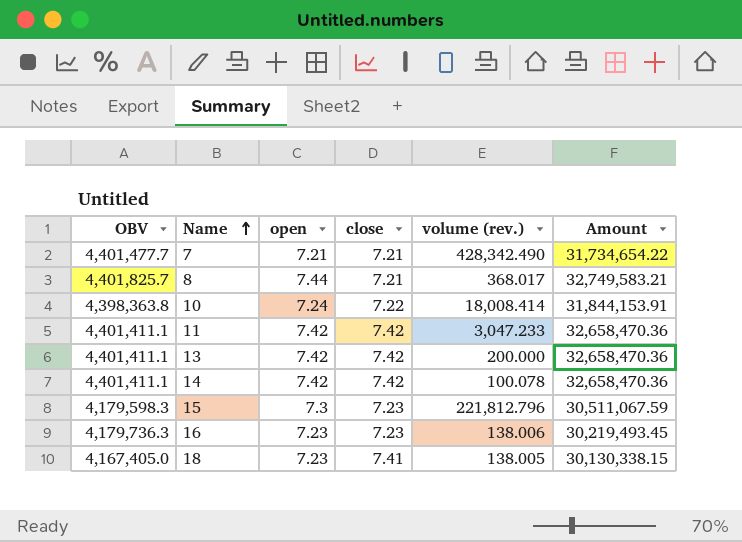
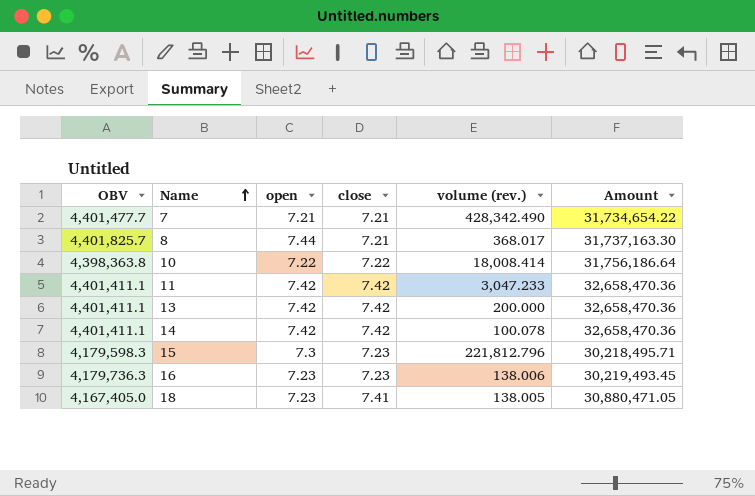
column Amount | formula: [OBV] * [open] -> [OBV] * [close]
10 | open: 7.24 -> 7.22

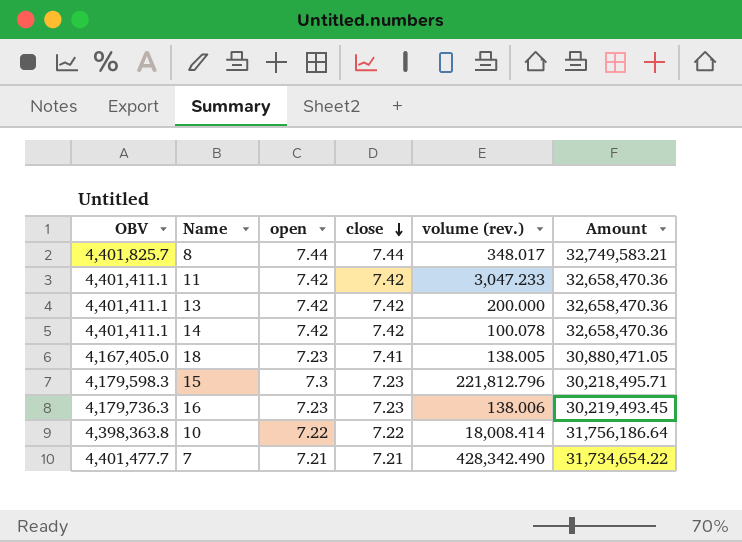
row order: Name ascending -> close descending
8 | close: 7.21 -> 7.44
8 | volume (rev.): 368.017 -> 348.017
8 | Amount: 31,737,163.30 -> 32,749,583.21

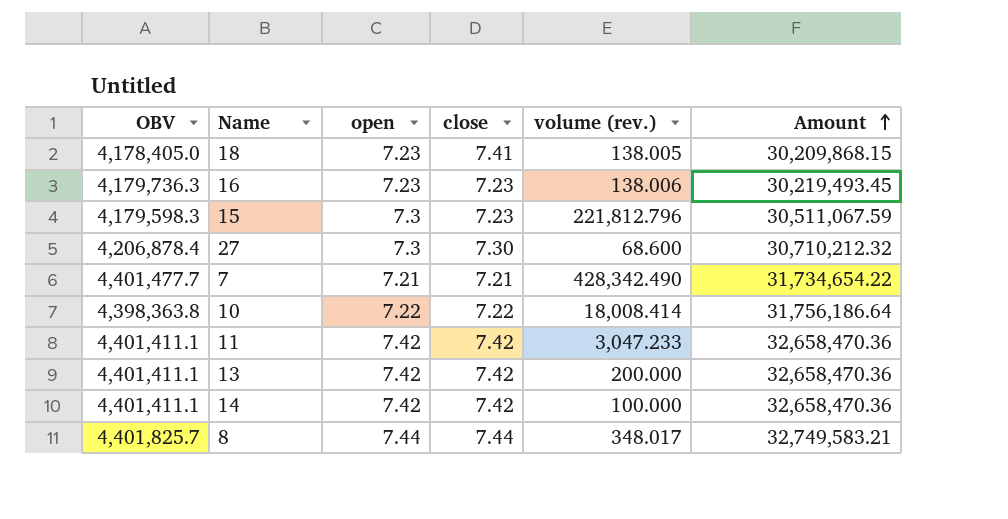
row order: close descending -> Amount ascending
column Amount | formula: [OBV] * [close] -> [OBV] * [open]
18 | OBV: 4,167,405.0 -> 4,178,405.0
row 27: none -> 4,206,878.4 | 7.3 | 7.30 | 68.600 | 30,710,212.32
14 | volume (rev.): 100.078 -> 100.000

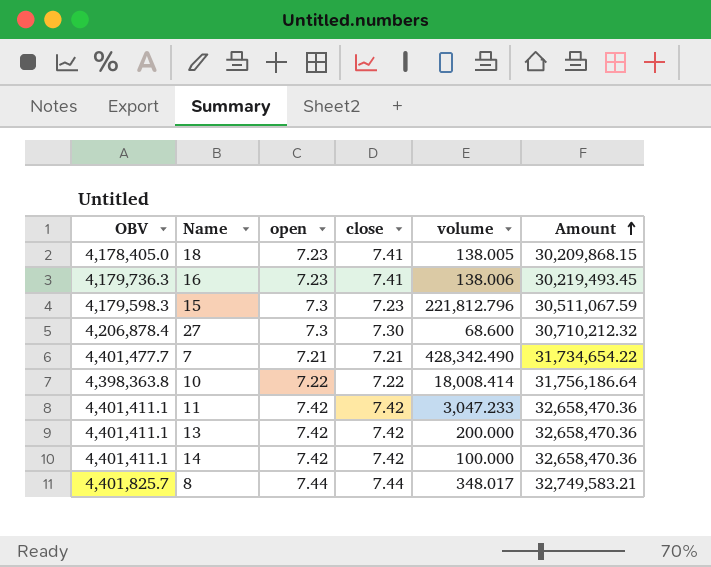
column name: volume (rev.) -> volume
16 | close: 7.23 -> 7.41

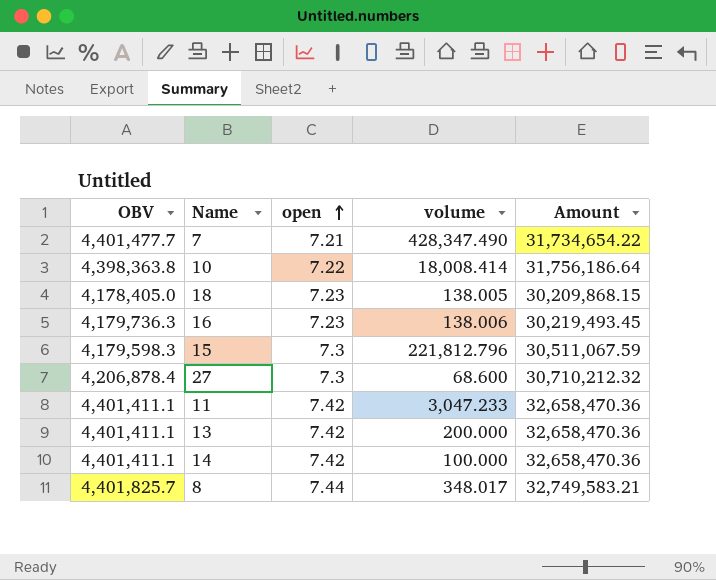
row order: Amount ascending -> open ascending
column close | position: 4 -> none
7 | volume: 428,342.490 -> 428,347.490

